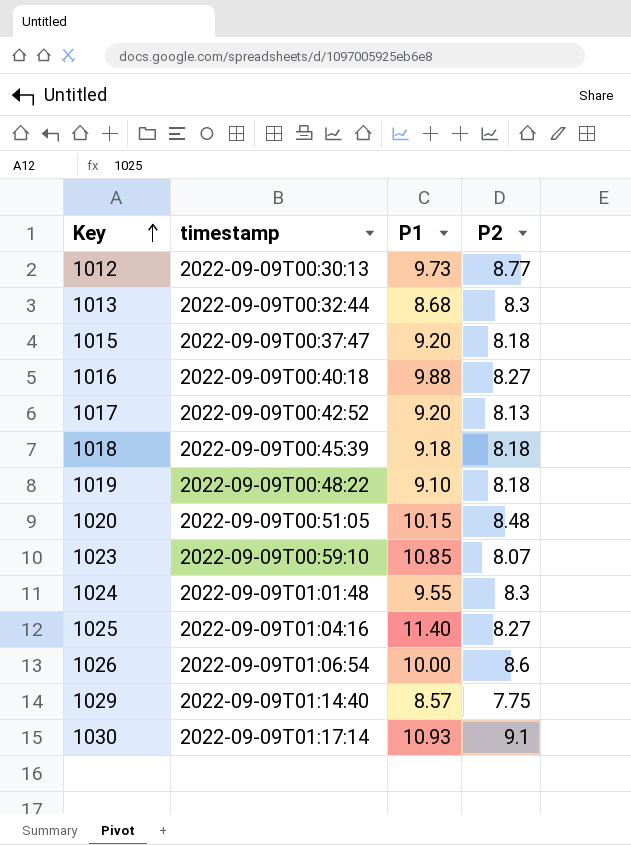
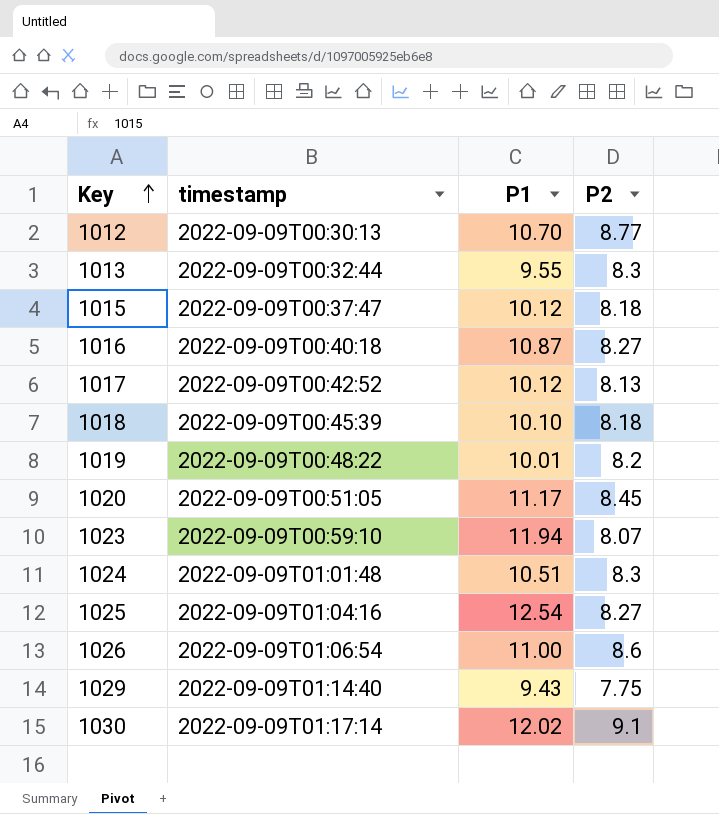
1012 | P1: 9.73 -> 10.70
1013 | P1: 8.68 -> 9.55
1015 | P1: 9.20 -> 10.12
1016 | P1: 9.88 -> 10.87
1017 | P1: 9.20 -> 10.12
1018 | P1: 9.18 -> 10.10
1019 | P1: 9.10 -> 10.01
1019 | P2: 8.18 -> 8.2
1020 | P1: 10.15 -> 11.17
1020 | P2: 8.48 -> 8.45
1023 | P1: 10.85 -> 11.94
1024 | P1: 9.55 -> 10.51
1025 | P1: 11.40 -> 12.54
1026 | P1: 10.00 -> 11.00
1029 | P1: 8.57 -> 9.43
1030 | P1: 10.93 -> 12.02

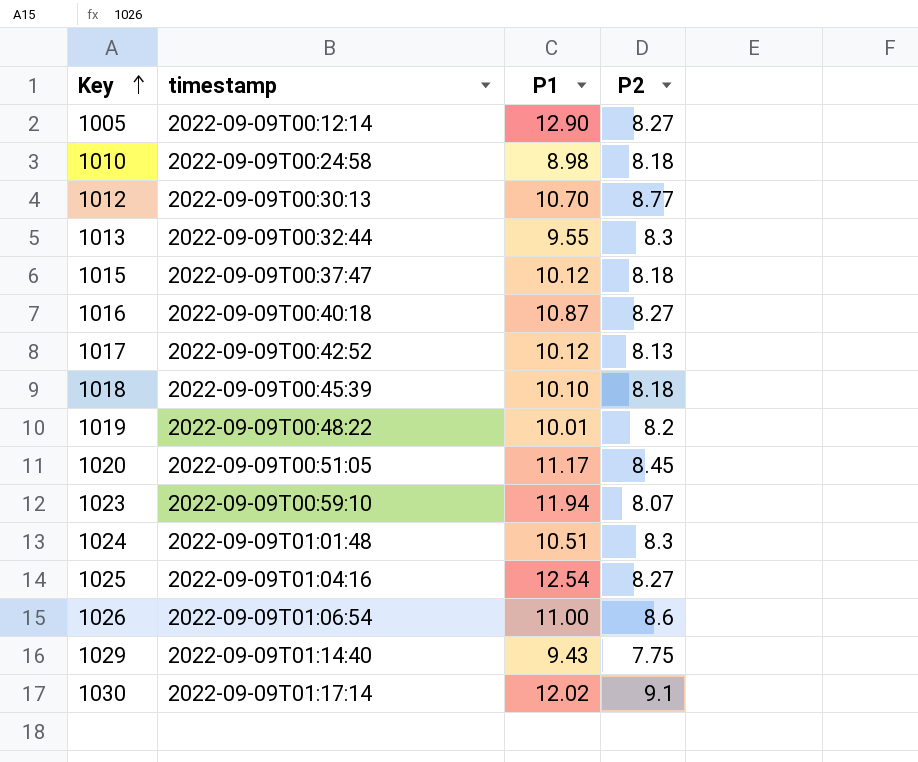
row 1005: none -> 2022-09-09T00:12:14 | 12.90 | 8.27
row 1010: none -> 2022-09-09T00:24:58 | 8.98 | 8.18

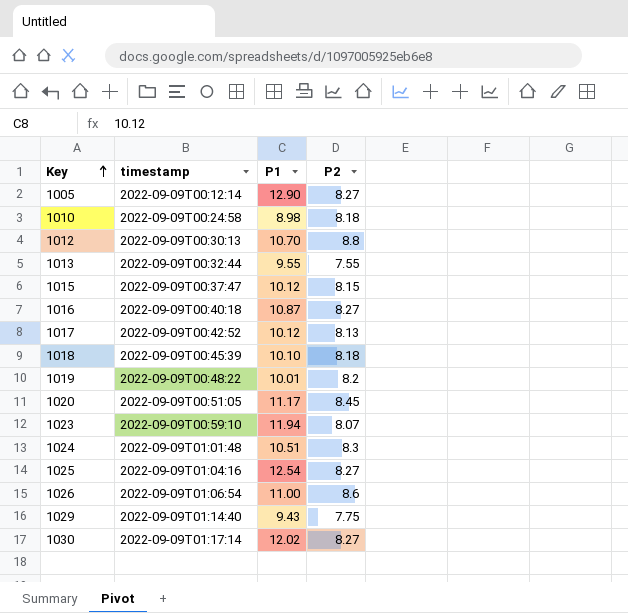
1012 | P2: 8.77 -> 8.8
1013 | P2: 8.3 -> 7.55
1015 | P2: 8.18 -> 8.15
1030 | P2: 9.1 -> 8.27

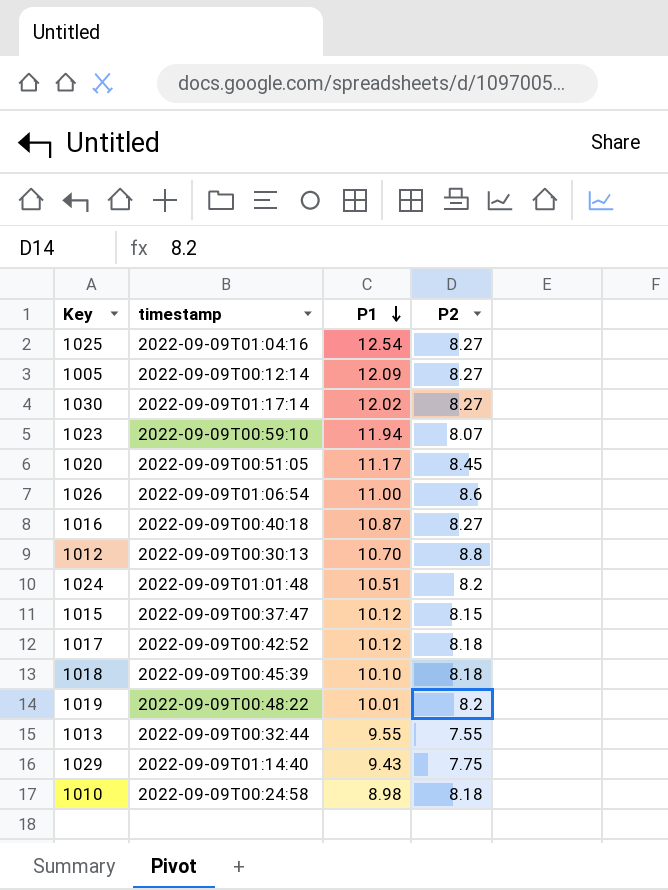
row order: Key ascending -> P1 descending
1005 | P1: 12.90 -> 12.09
1024 | P2: 8.3 -> 8.2
1017 | P2: 8.13 -> 8.18

